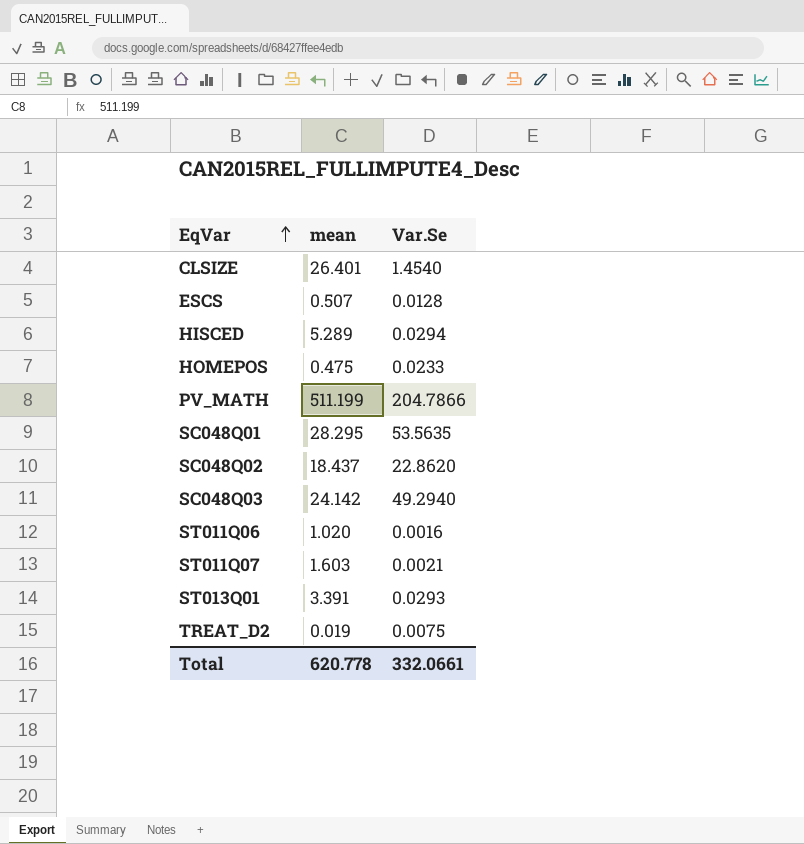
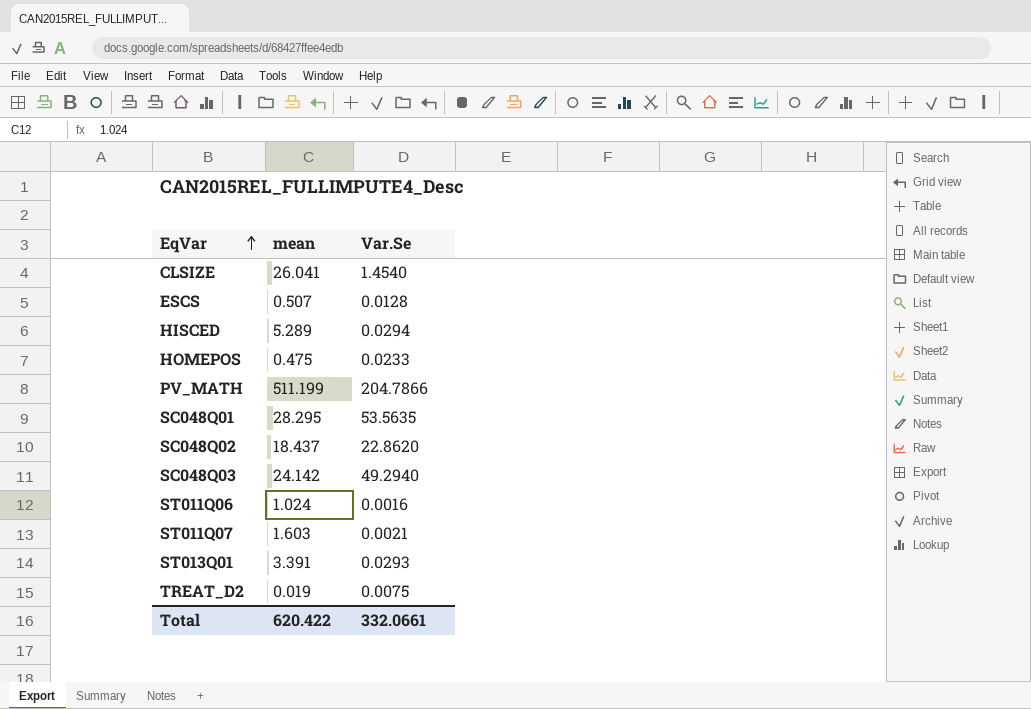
CLSIZE | mean: 26.401 -> 26.041
ST011Q06 | mean: 1.020 -> 1.024
Total | mean: 620.778 -> 620.422

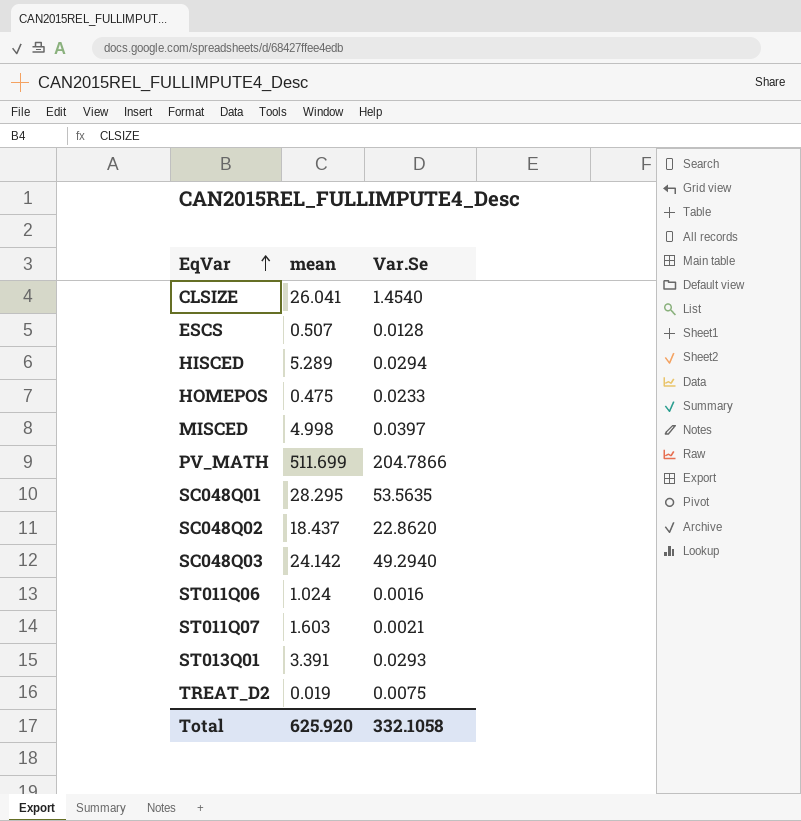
row MISCED: none -> 4.998 | 0.0397
PV_MATH | mean: 511.199 -> 511.699
Total | mean: 620.422 -> 625.920
Total | Var.Se: 332.0661 -> 332.1058

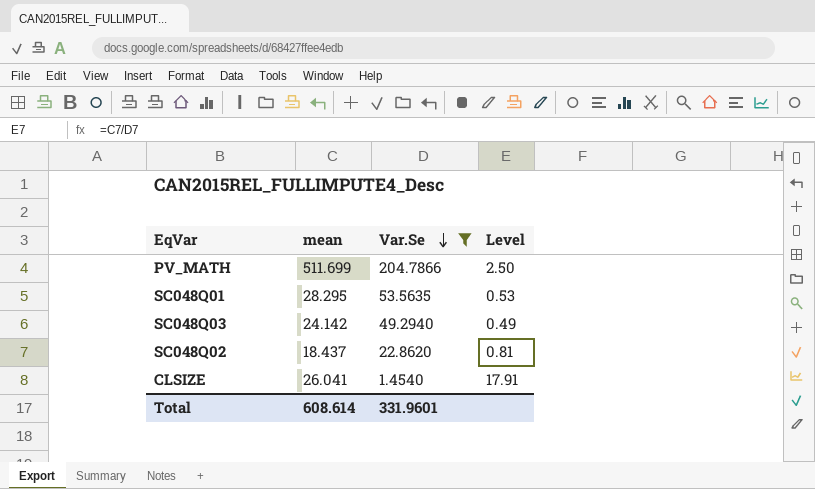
filter: none -> Var.Se >= 1.4540
row order: EqVar ascending -> Var.Se descending
column Level | formula: none -> [mean] / [Var.Se]
Total | mean: 625.920 -> 608.614
Total | Var.Se: 332.1058 -> 331.9601

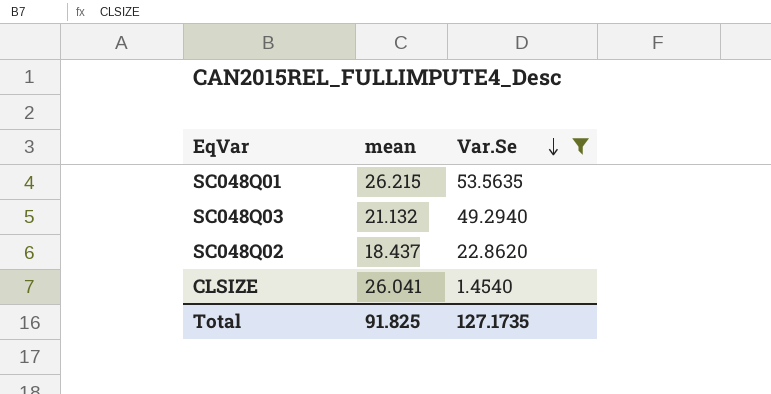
column Level | formula: [mean] / [Var.Se] -> none
row PV_MATH: 511.699 | 204.7866 | 2.50 -> none
SC048Q01 | mean: 28.295 -> 26.215
SC048Q03 | mean: 24.142 -> 21.132
Total | mean: 608.614 -> 91.825
Total | Var.Se: 331.9601 -> 127.1735

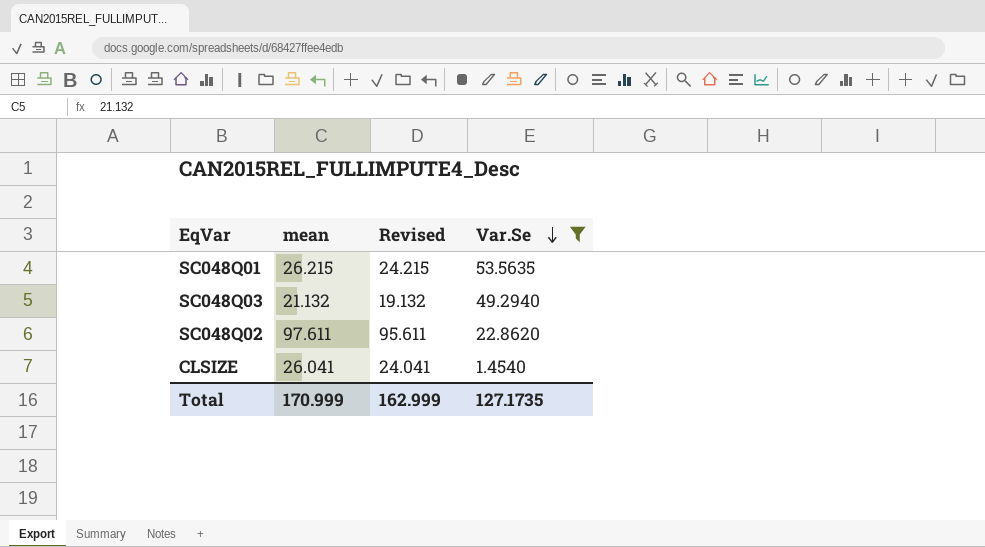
column Revised | formula: none -> [mean] - 2
SC048Q02 | mean: 18.437 -> 97.611
Total | mean: 91.825 -> 170.999

